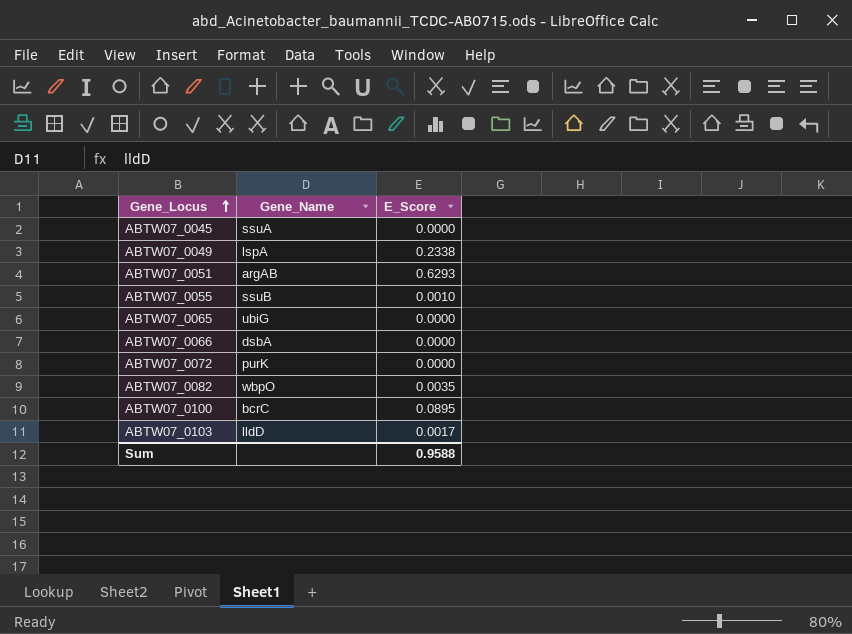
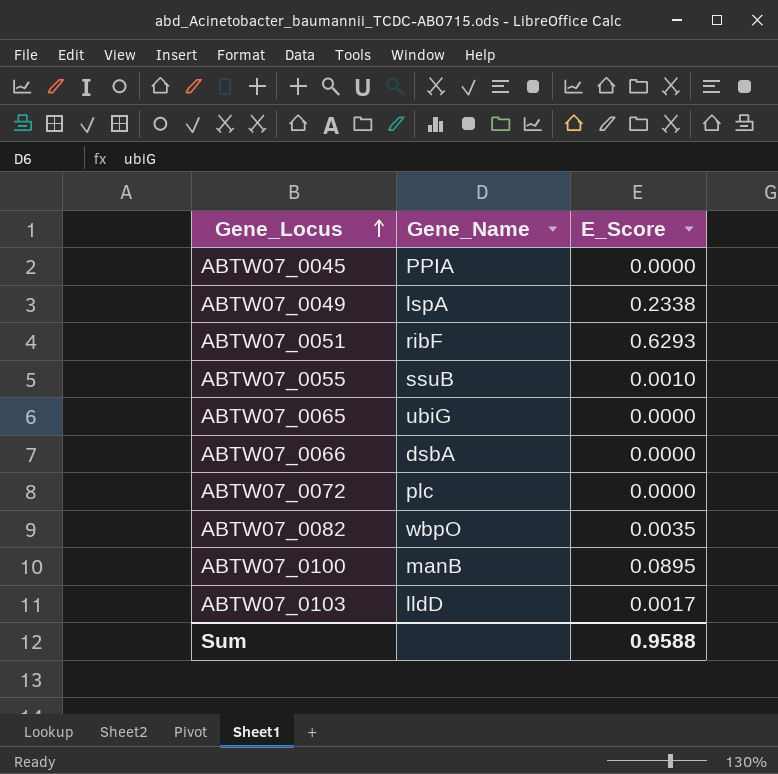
ABTW07_0045 | Gene_Name: ssuA -> PPIA
ABTW07_0051 | Gene_Name: argAB -> ribF
ABTW07_0072 | Gene_Name: purK -> plc
ABTW07_0100 | Gene_Name: bcrC -> manB

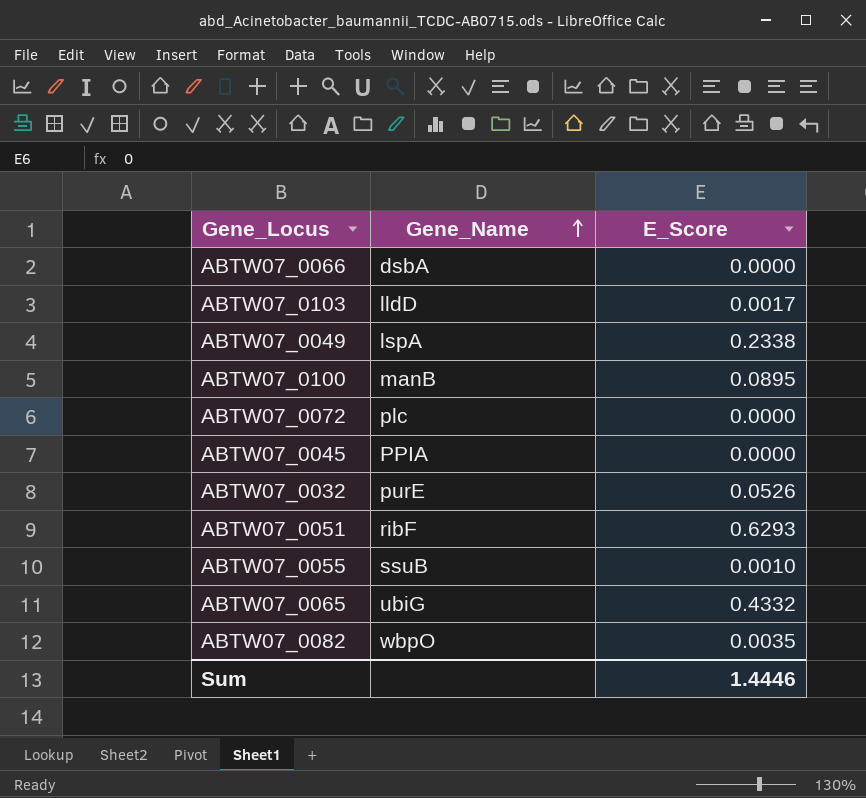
row order: Gene_Locus ascending -> Gene_Name ascending
row ABTW07_0032: none -> purE | 0.0526
ABTW07_0065 | E_Score: 0.0000 -> 0.4332
Sum | E_Score: 0.9588 -> 1.4446

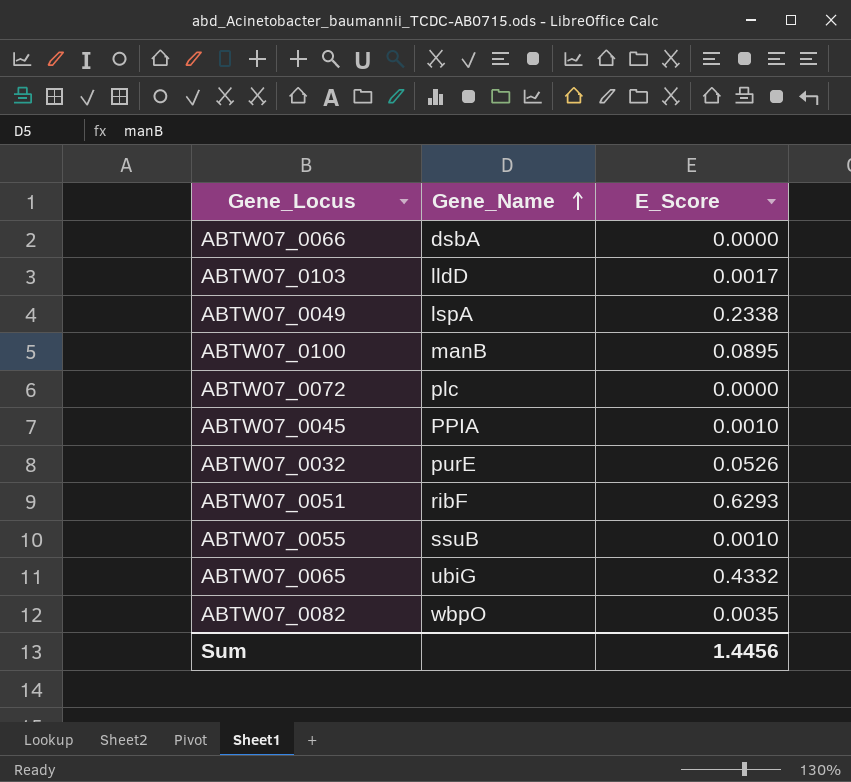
ABTW07_0045 | E_Score: 0.0000 -> 0.0010
Sum | E_Score: 1.4446 -> 1.4456

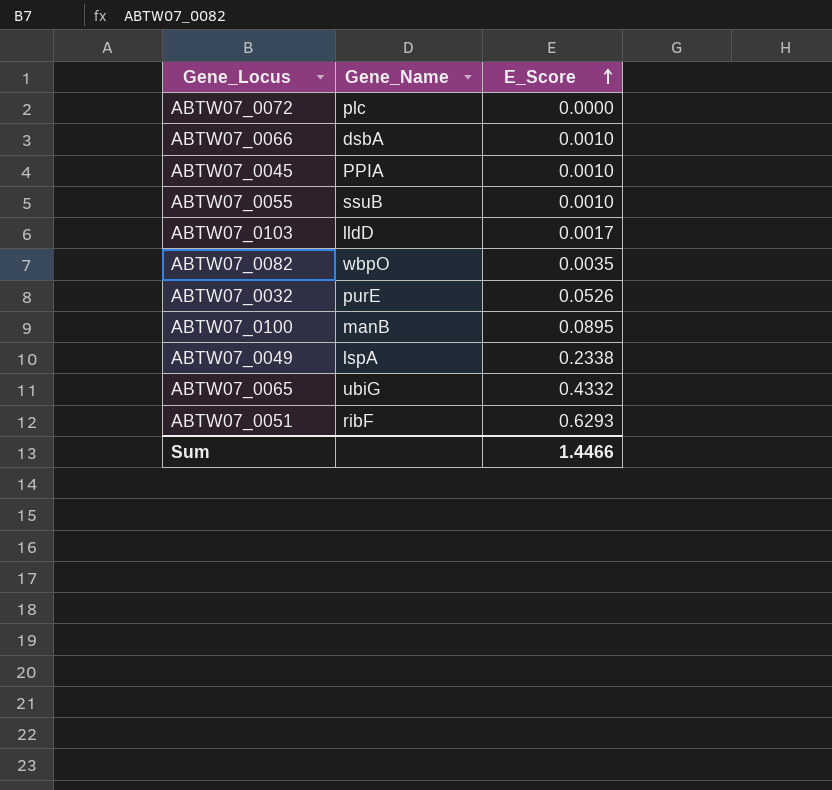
row order: Gene_Name ascending -> E_Score ascending
ABTW07_0066 | E_Score: 0.0000 -> 0.0010
Sum | E_Score: 1.4456 -> 1.4466

